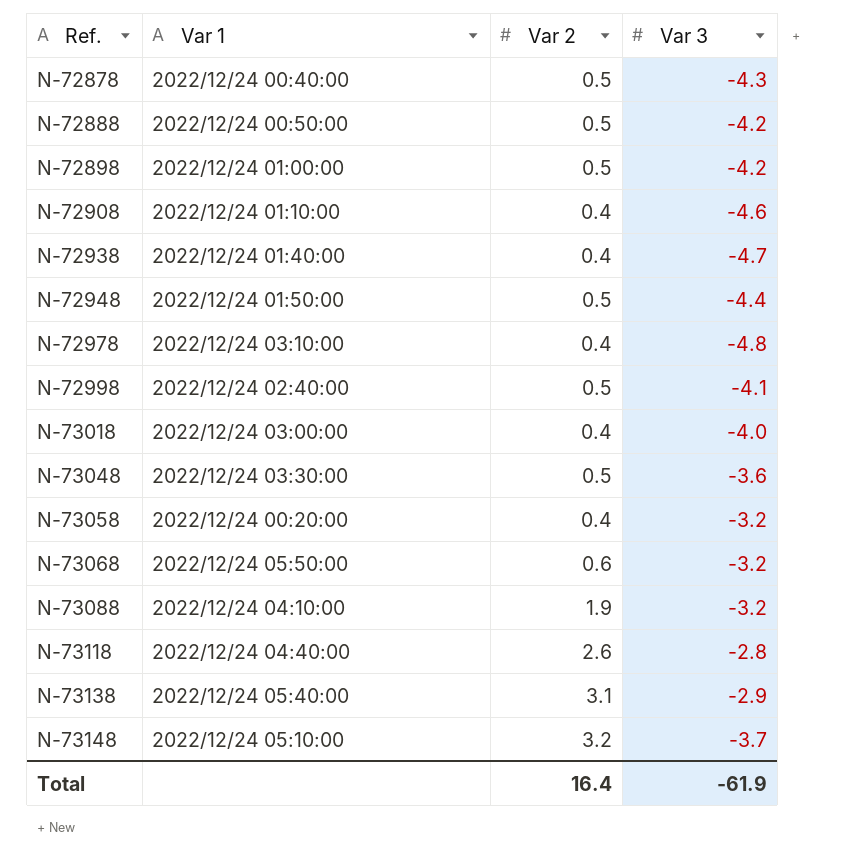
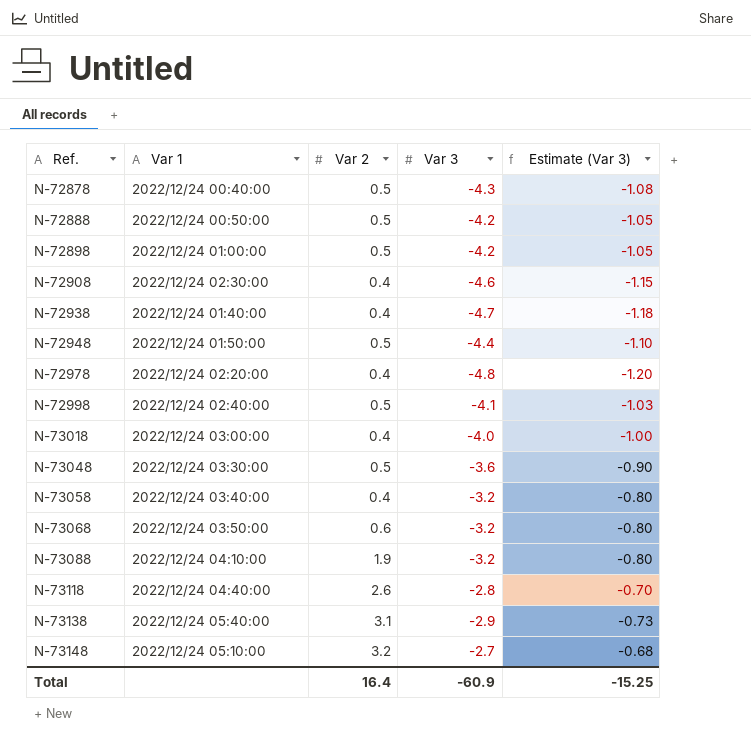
column Estimate (Var 3) | formula: none -> [Var 3] * 0.25
N-72908 | Var 1: 2022/12/24 01:10:00 -> 2022/12/24 02:30:00
N-72978 | Var 1: 2022/12/24 03:10:00 -> 2022/12/24 02:20:00
N-73058 | Var 1: 2022/12/24 00:20:00 -> 2022/12/24 03:40:00
N-73068 | Var 1: 2022/12/24 05:50:00 -> 2022/12/24 03:50:00
N-73148 | Var 3: -3.7 -> -2.7
Total | Var 3: -61.9 -> -60.9

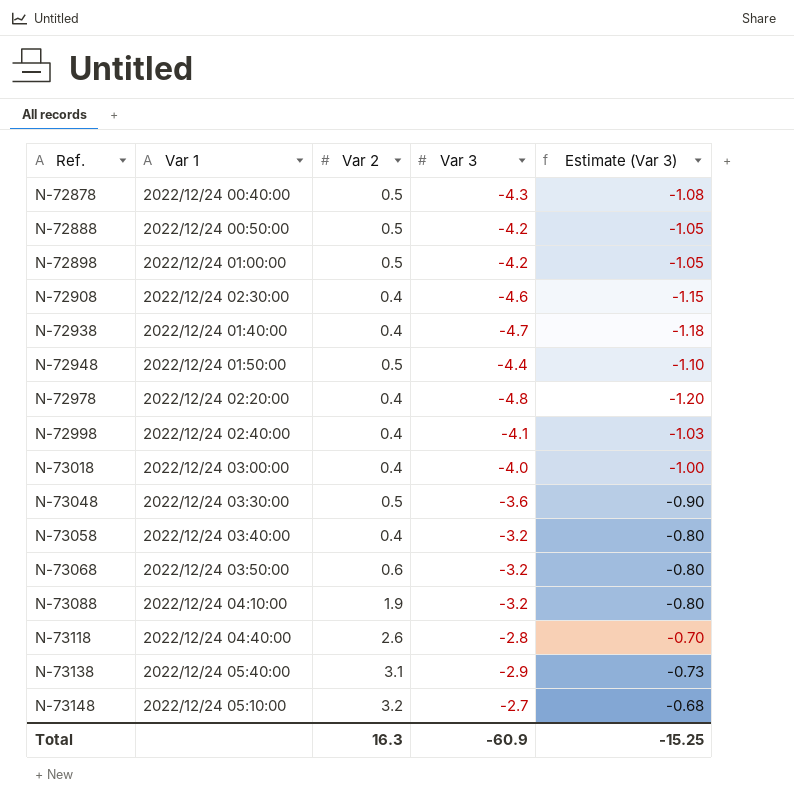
N-72998 | Var 2: 0.5 -> 0.4
Total | Var 2: 16.4 -> 16.3

